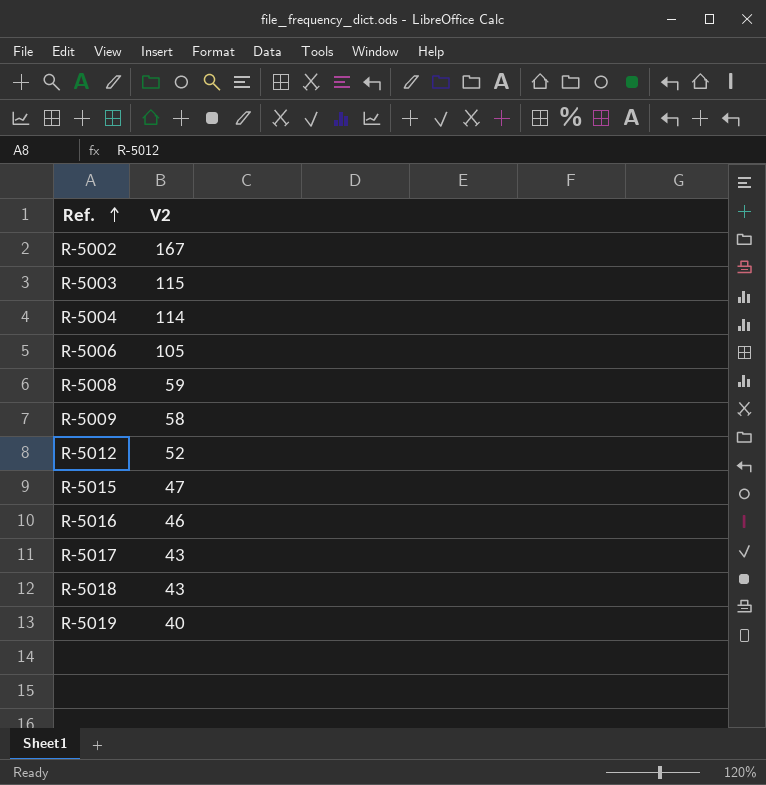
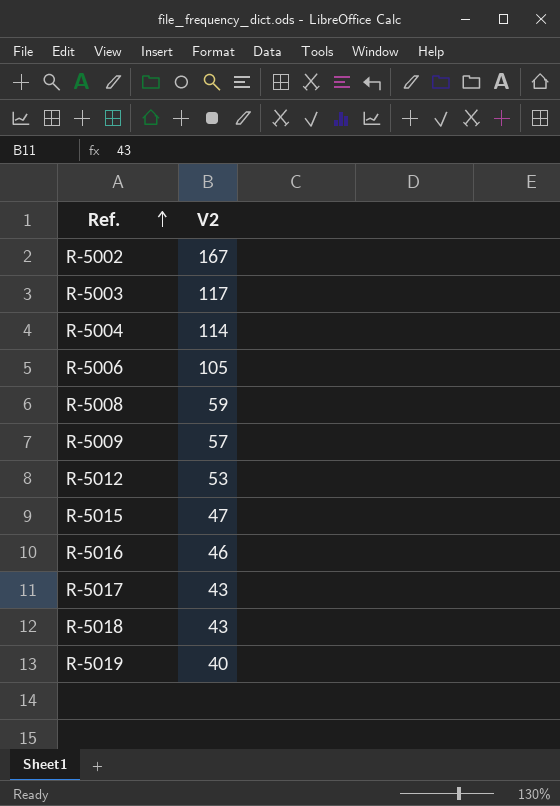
R-5003 | V2: 115 -> 117
R-5009 | V2: 58 -> 57
R-5012 | V2: 52 -> 53

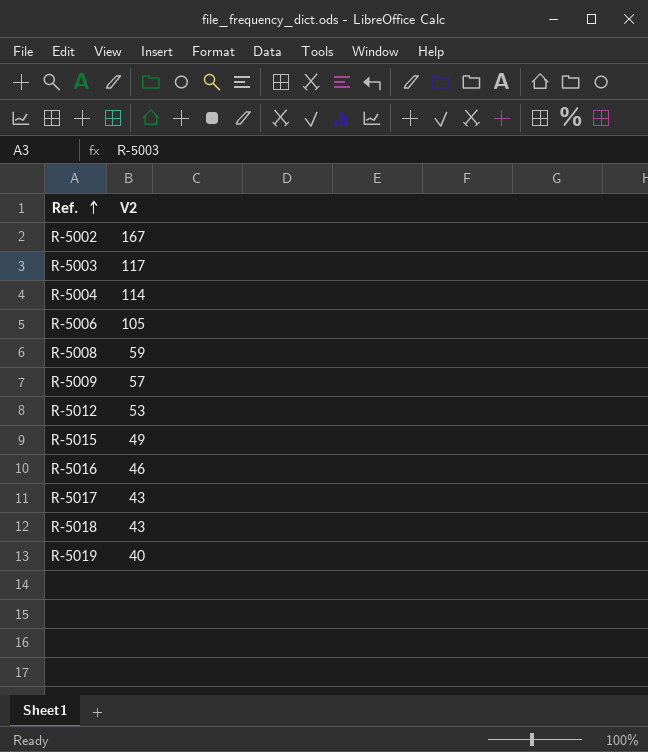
R-5015 | V2: 47 -> 49

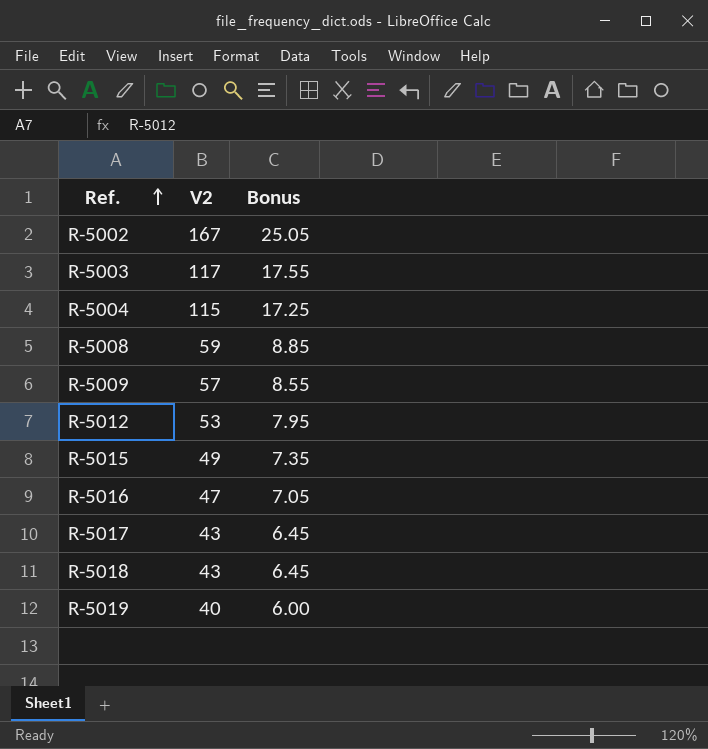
column Bonus | formula: none -> [V2] * 0.15
row R-5006: 105 -> none
R-5004 | V2: 114 -> 115
R-5016 | V2: 46 -> 47

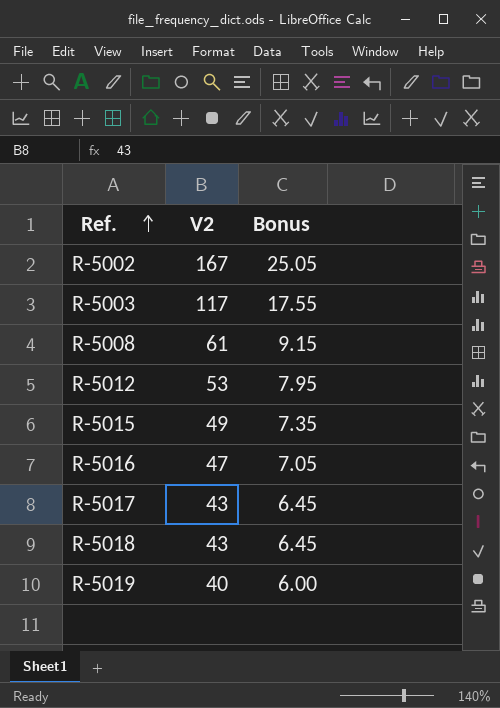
row R-5004: 115 | 17.25 -> none
row R-5009: 57 | 8.55 -> none
R-5008 | V2: 59 -> 61
R-5008 | Bonus: 8.85 -> 9.15

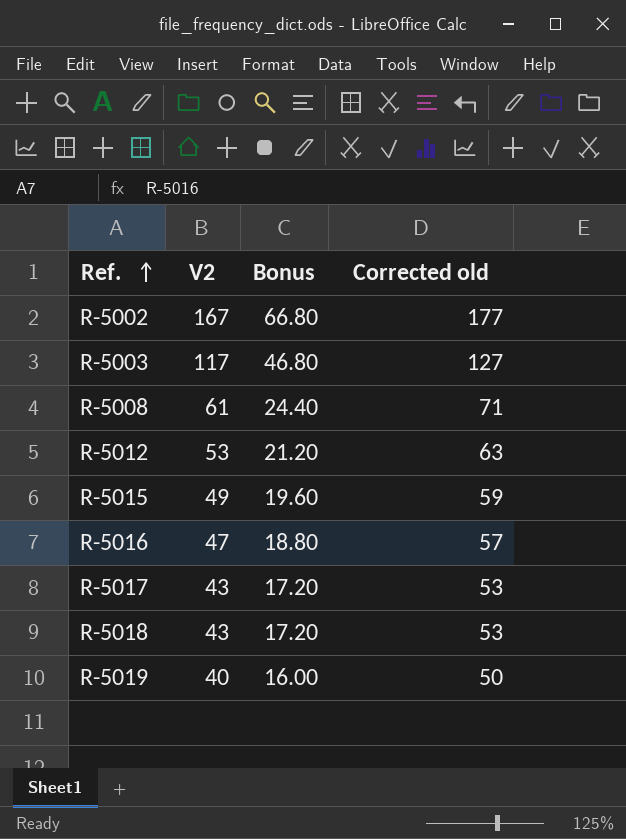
column Bonus | formula: [V2] * 0.15 -> [V2] * 0.4
column Corrected old | formula: none -> [V2] + 10

